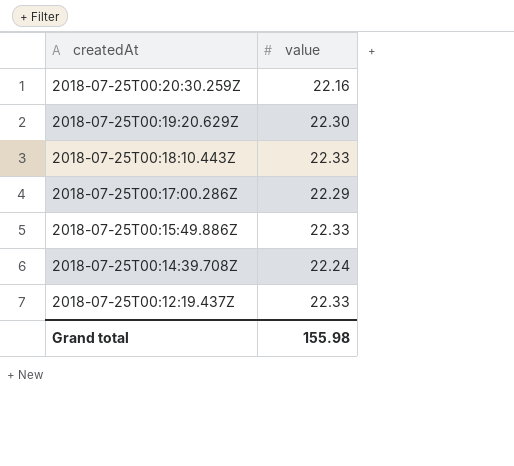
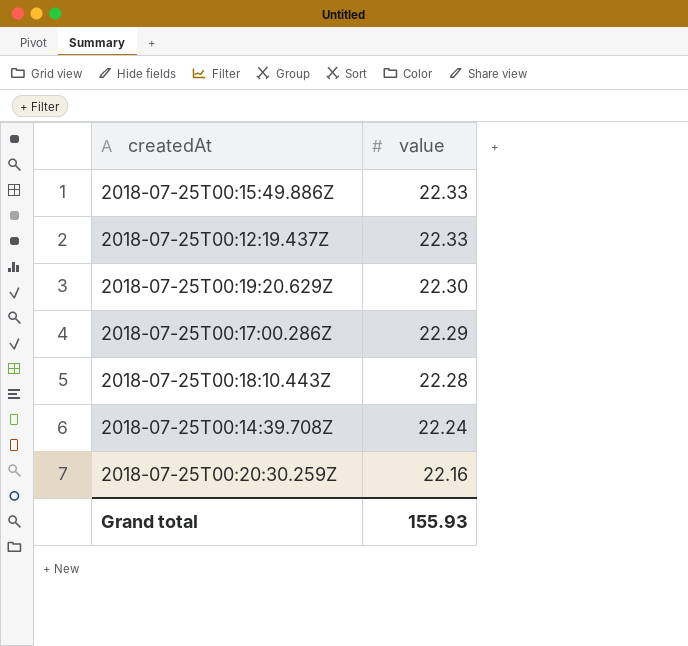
row order: createdAt descending -> value descending
2018-07-25T00:18:10.443Z | value: 22.33 -> 22.28
Grand total | value: 155.98 -> 155.93

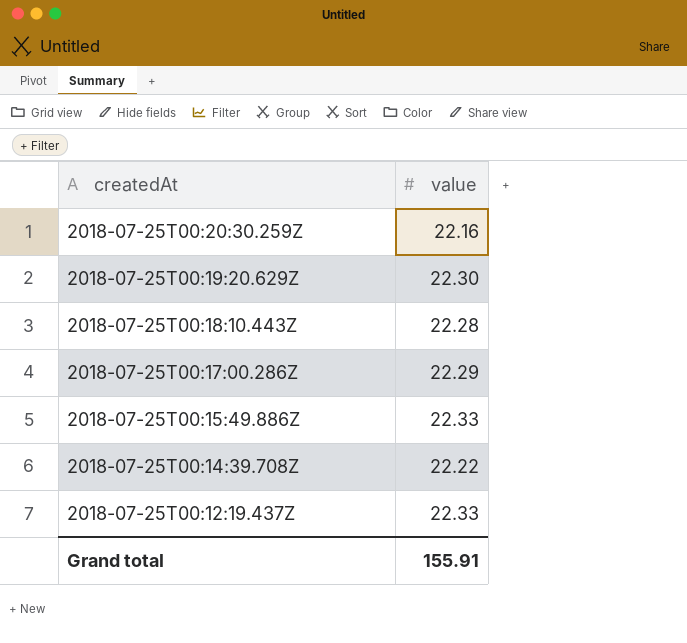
row order: value descending -> createdAt descending
2018-07-25T00:14:39.708Z | value: 22.24 -> 22.22
Grand total | value: 155.93 -> 155.91

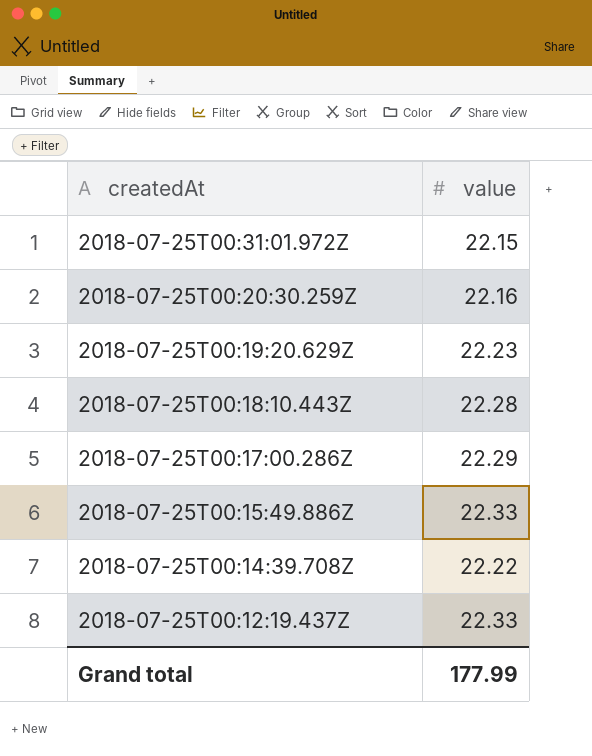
row 2018-07-25T00:31:01.972Z: none -> 22.15
2018-07-25T00:19:20.629Z | value: 22.30 -> 22.23
Grand total | value: 155.91 -> 177.99

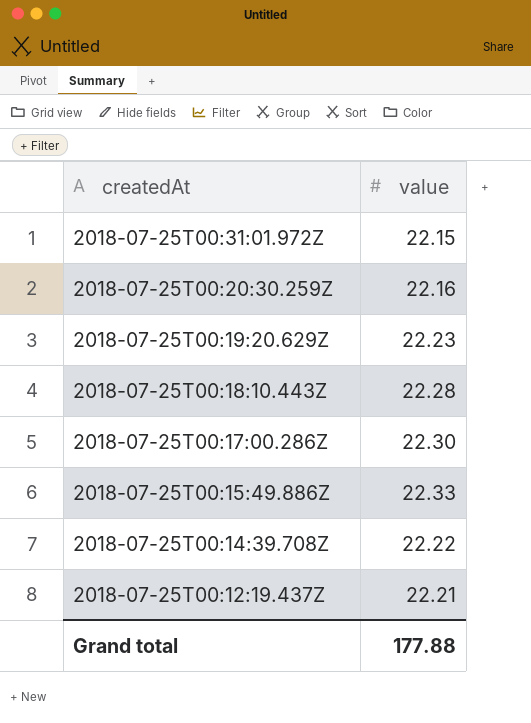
2018-07-25T00:17:00.286Z | value: 22.29 -> 22.30
2018-07-25T00:12:19.437Z | value: 22.33 -> 22.21
Grand total | value: 177.99 -> 177.88

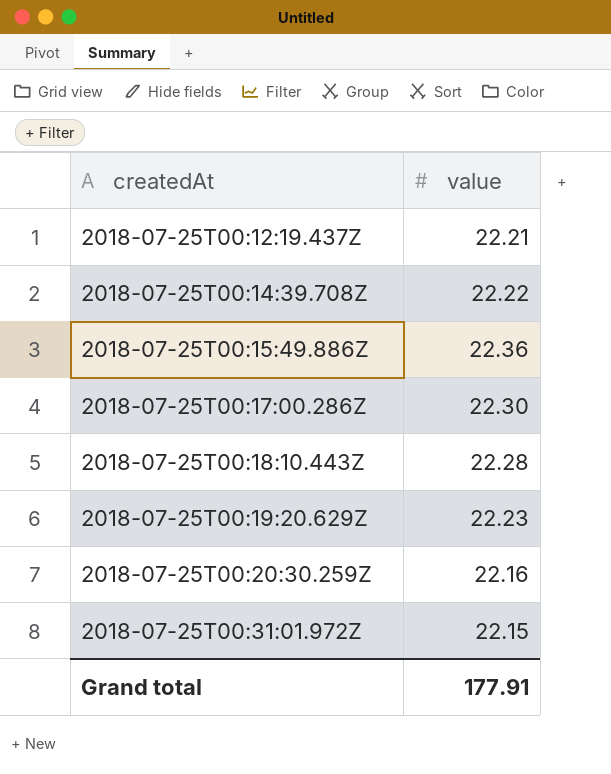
row order: createdAt descending -> createdAt ascending
2018-07-25T00:15:49.886Z | value: 22.33 -> 22.36
Grand total | value: 177.88 -> 177.91

